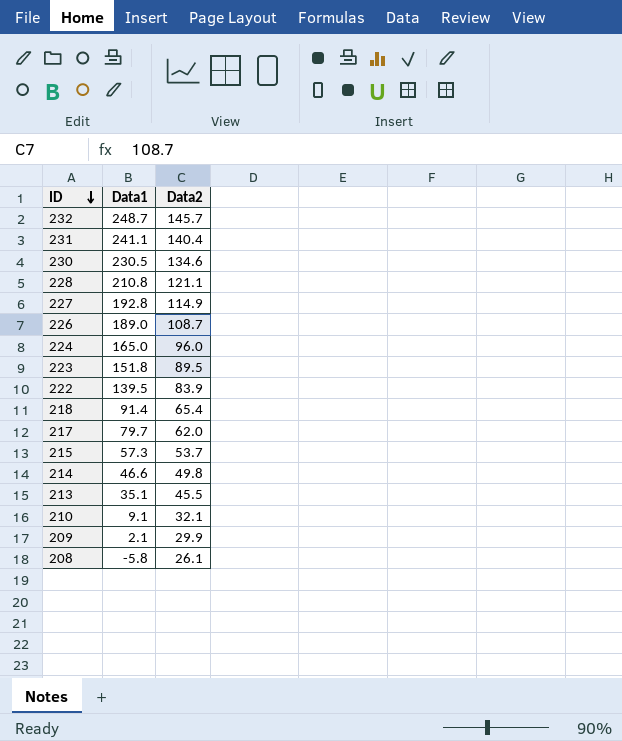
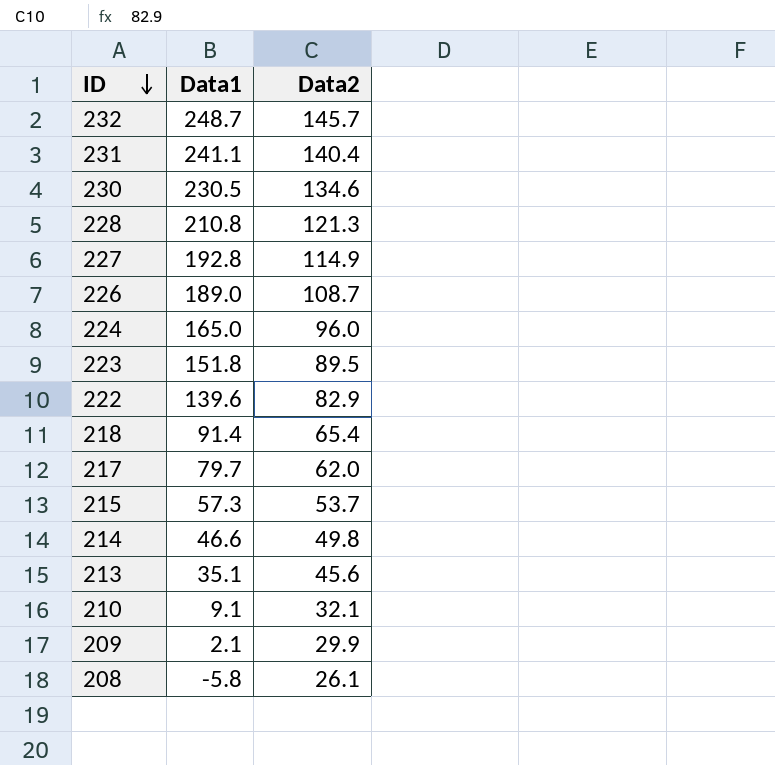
228 | Data2: 121.1 -> 121.3
222 | Data1: 139.5 -> 139.6
222 | Data2: 83.9 -> 82.9
213 | Data2: 45.5 -> 45.6

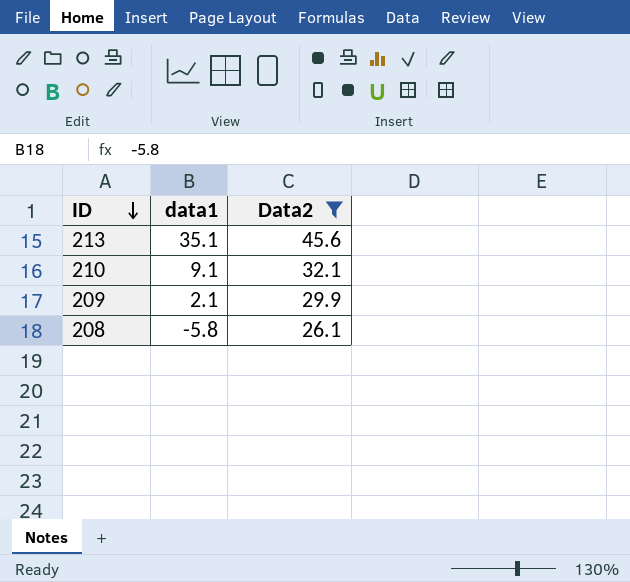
filter: none -> Data2 <= 45.6
column name: Data1 -> data1

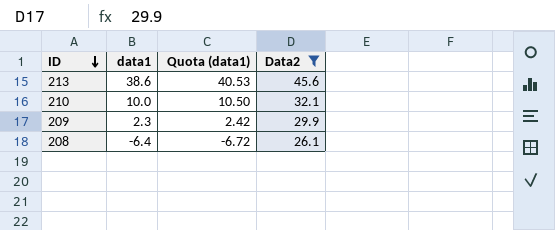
column Quota (data1) | formula: none -> [data1] * 1.05
213 | data1: 35.1 -> 38.6
210 | data1: 9.1 -> 10.0
209 | data1: 2.1 -> 2.3
208 | data1: -5.8 -> -6.4

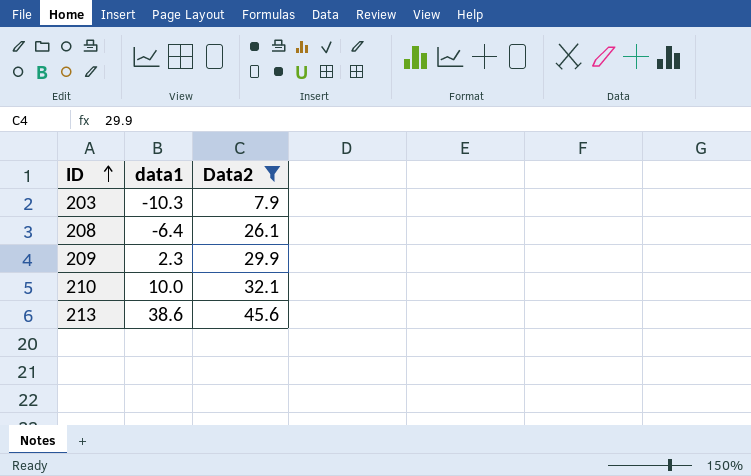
row order: ID descending -> ID ascending
column Quota (data1) | formula: [data1] * 1.05 -> none
row 203: none -> -10.3 | 7.9

